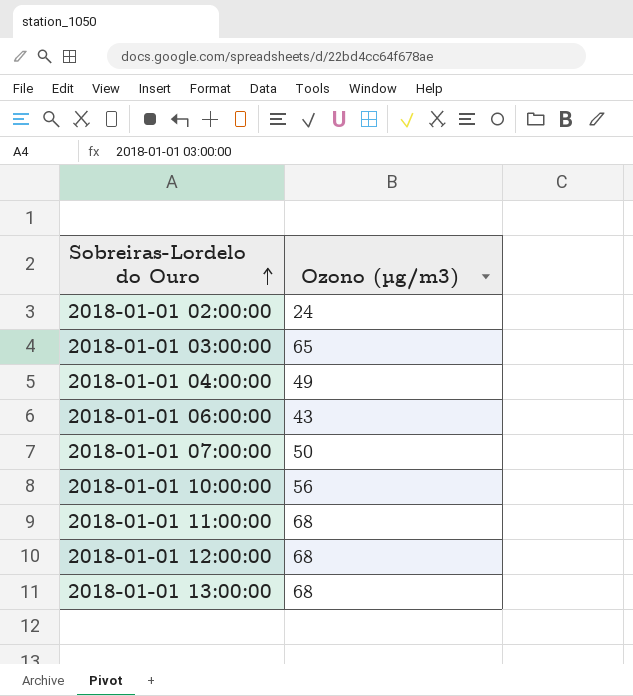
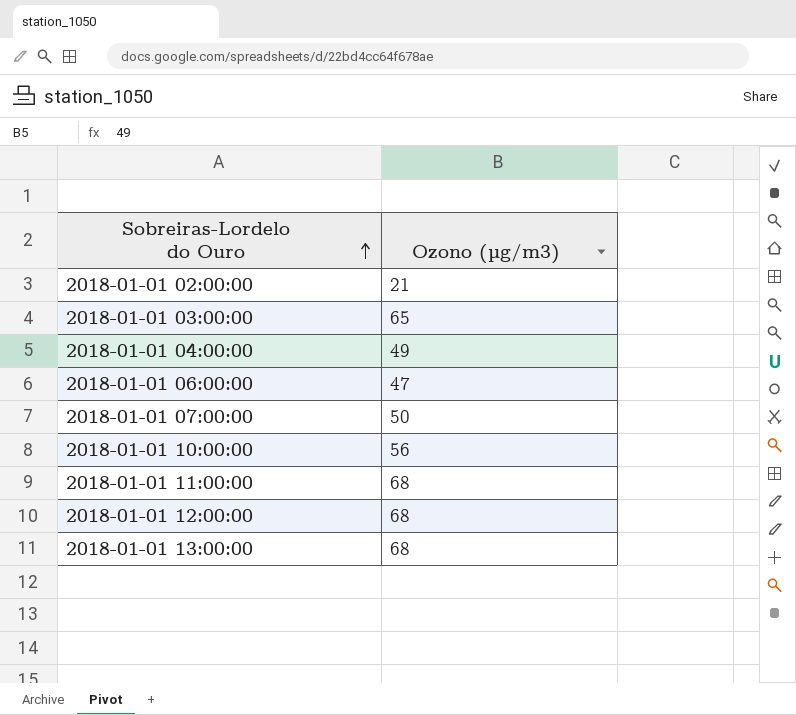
2018-01-01 02:00:00 | Ozono (µg/m3): 24 -> 21
2018-01-01 06:00:00 | Ozono (µg/m3): 43 -> 47

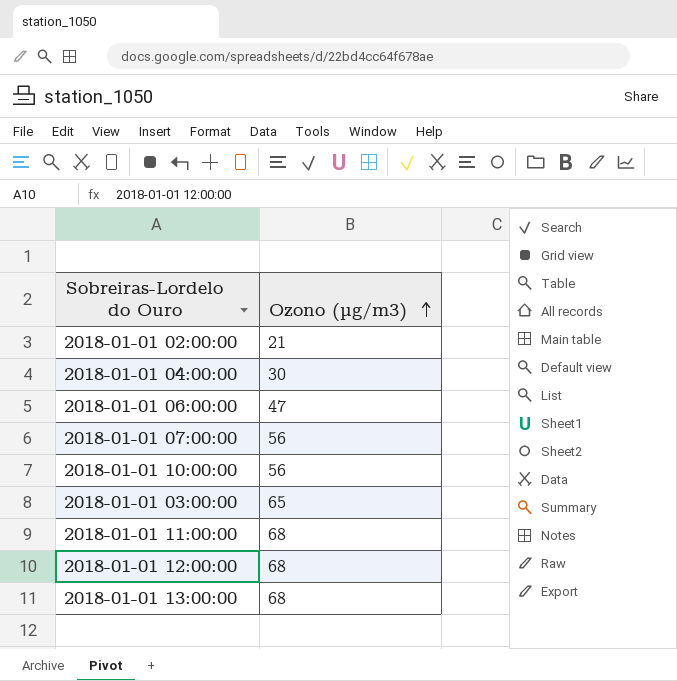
row order: Sobreiras-Lordelo do Ouro ascending -> Ozono (µg/m3) ascending
2018-01-01 04:00:00 | Ozono (µg/m3): 49 -> 30
2018-01-01 07:00:00 | Ozono (µg/m3): 50 -> 56

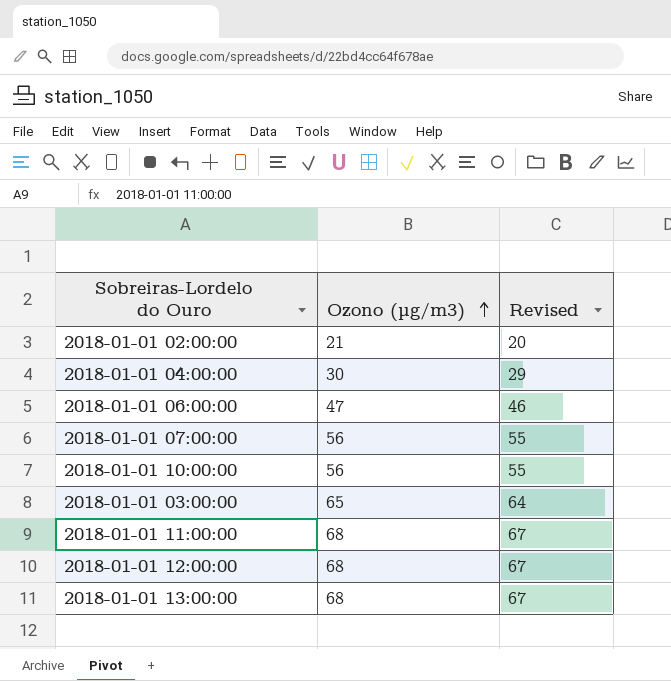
column Revised | formula: none -> [Ozono (µg/m3)] - 1

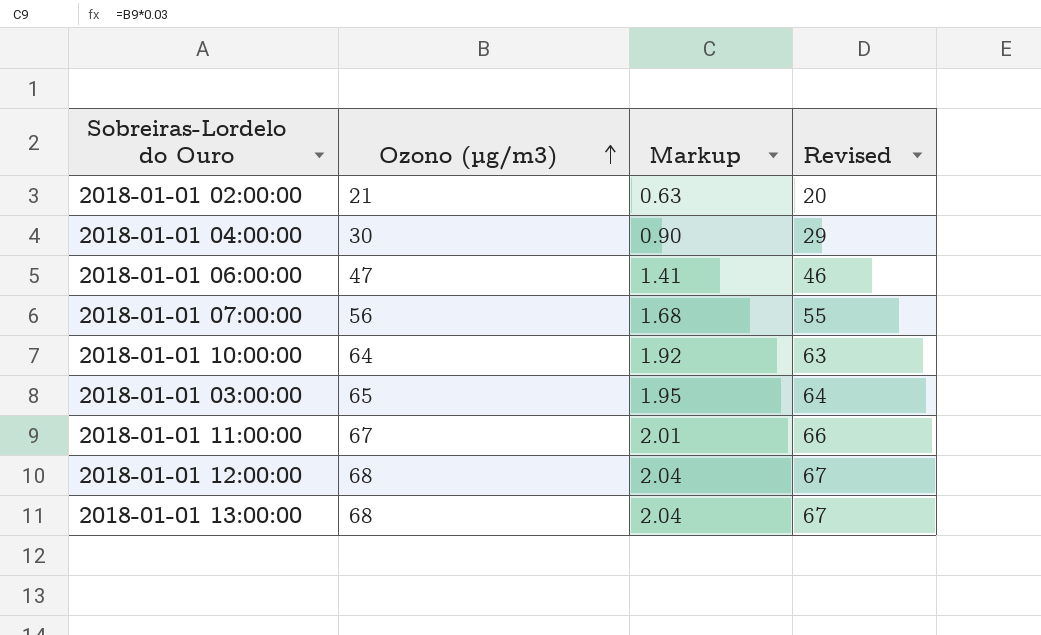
column Markup | formula: none -> [Ozono (µg/m3)] * 0.03
2018-01-01 10:00:00 | Ozono (µg/m3): 56 -> 64
2018-01-01 10:00:00 | Revised: 55 -> 63
2018-01-01 11:00:00 | Ozono (µg/m3): 68 -> 67
2018-01-01 11:00:00 | Revised: 67 -> 66

